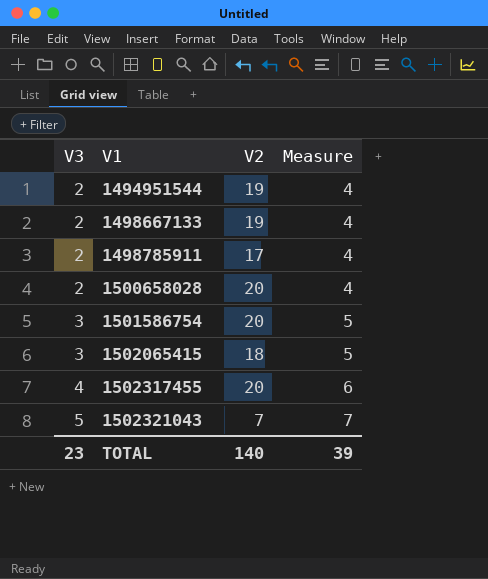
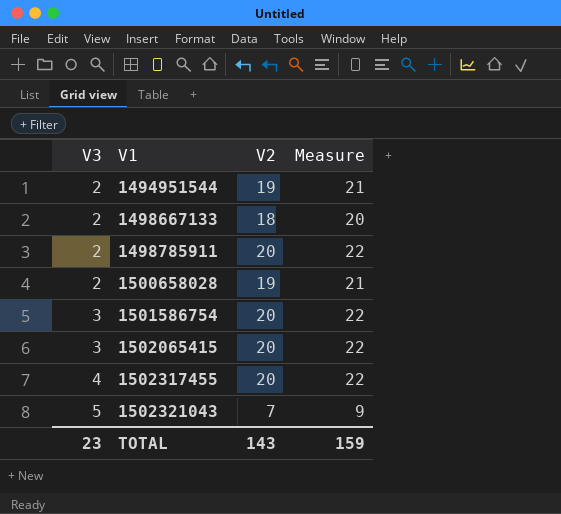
column Measure | formula: [V3] + 2 -> [V2] + 2
1498667133 | V2: 19 -> 18
1498785911 | V2: 17 -> 20
1500658028 | V2: 20 -> 19
1502065415 | V2: 18 -> 20
TOTAL | V2: 140 -> 143
TOTAL | Measure: 39 -> 159

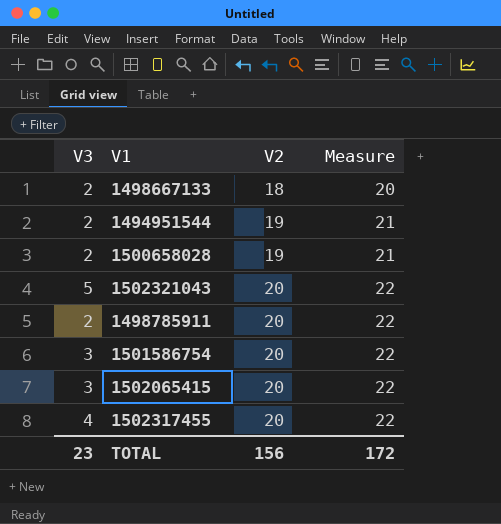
row order: V3 ascending -> V2 ascending
1502321043 | V2: 7 -> 20
1502321043 | Measure: 9 -> 22
TOTAL | V2: 143 -> 156
TOTAL | Measure: 159 -> 172

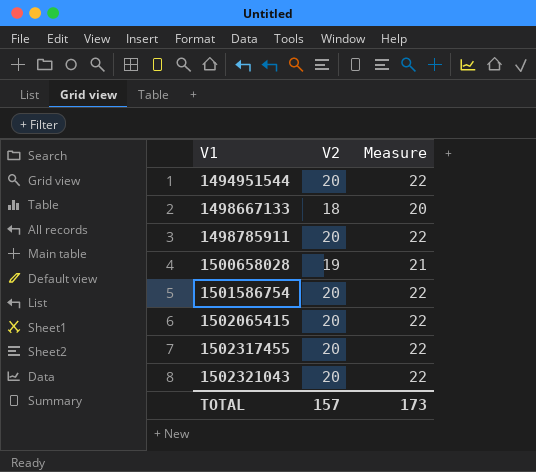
row order: V2 ascending -> V1 ascending
column V3 | position: 1 -> none
1494951544 | V2: 19 -> 20
1494951544 | Measure: 21 -> 22
TOTAL | V2: 156 -> 157
TOTAL | Measure: 172 -> 173

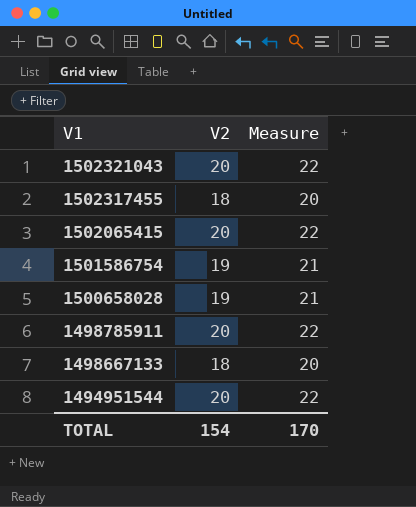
row order: V1 ascending -> V1 descending
1502317455 | V2: 20 -> 18
1502317455 | Measure: 22 -> 20
1501586754 | V2: 20 -> 19
1501586754 | Measure: 22 -> 21
TOTAL | V2: 157 -> 154
TOTAL | Measure: 173 -> 170

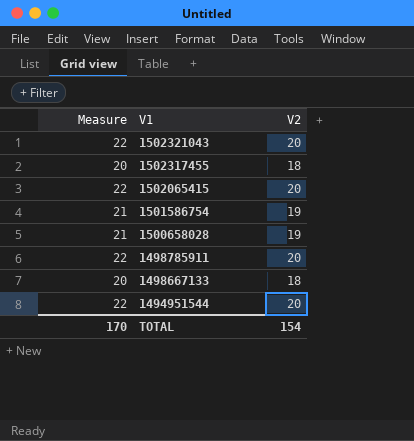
column Measure | position: 3 -> 1

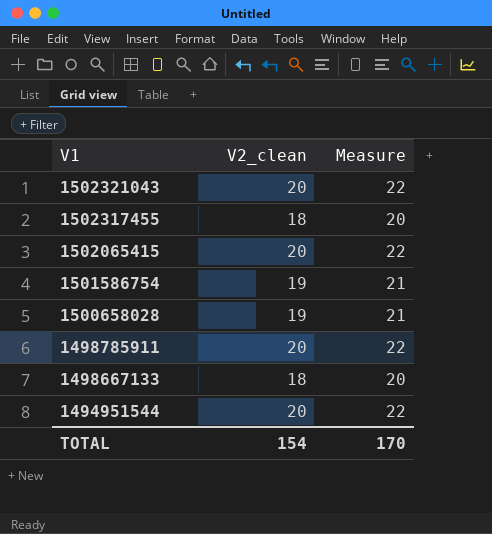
column name: V2 -> V2_clean
column Measure | position: 1 -> 3

